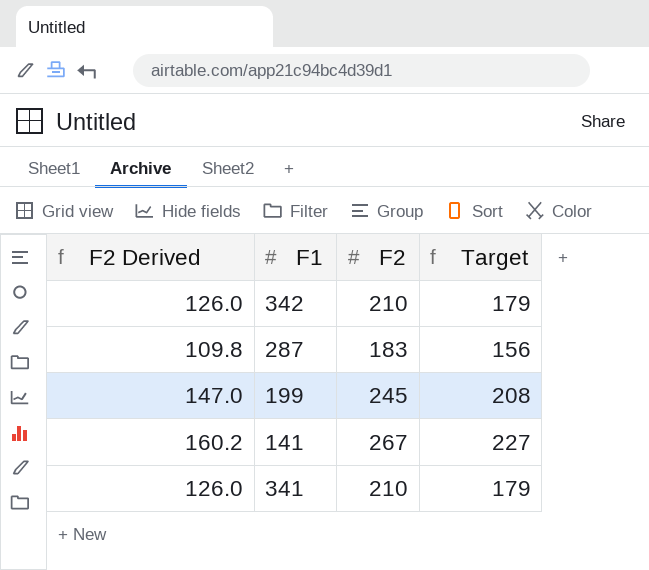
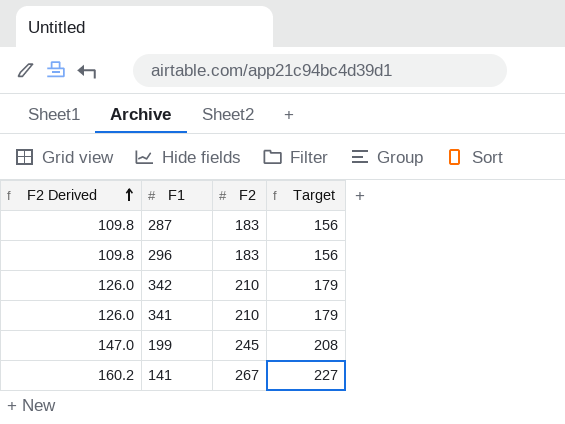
row order: none -> F2 Derived ascending
row 296: none -> 109.8 | 183 | 156

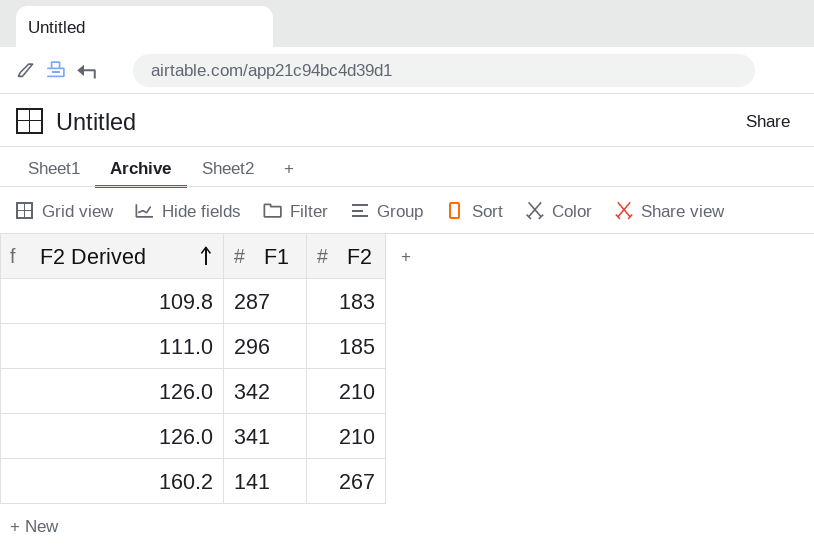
column Target | formula: [F2] * 0.85 -> none
row 199: 147.0 | 245 | 208 -> none
296 | F2 Derived: 109.8 -> 111.0
296 | F2: 183 -> 185

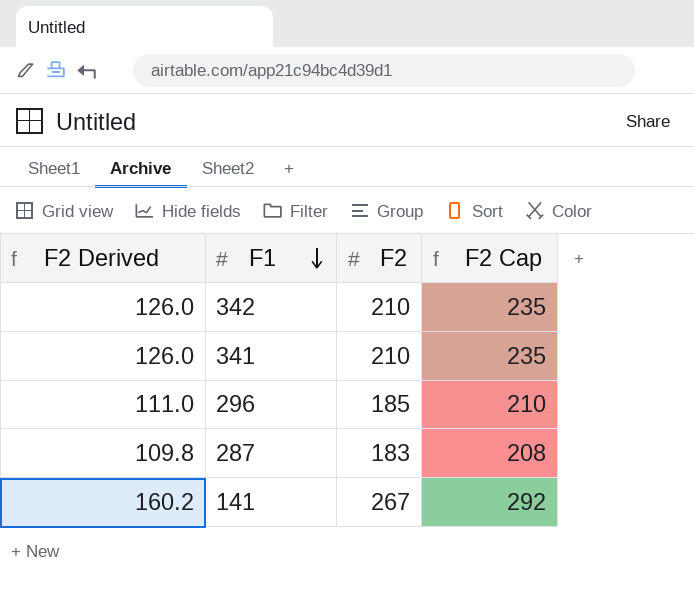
row order: F2 Derived ascending -> F1 descending
column F2 Cap | formula: none -> [F2] + 25

